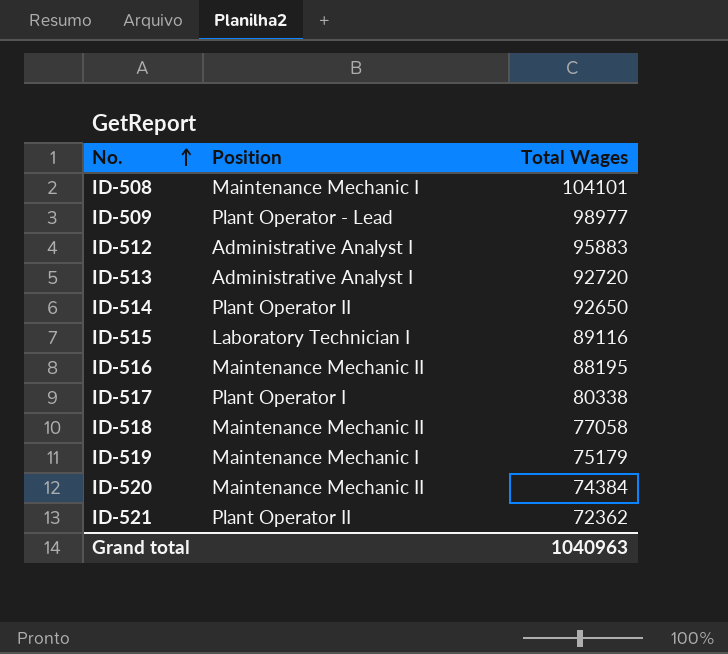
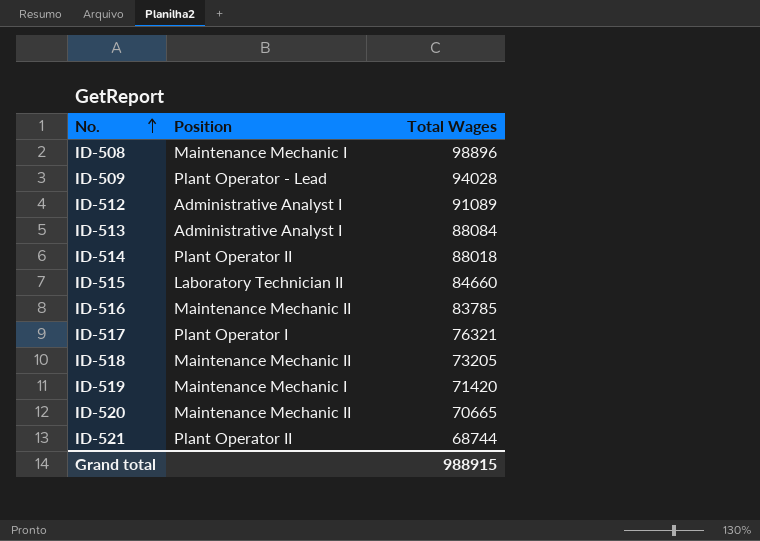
ID-508 | Total Wages: 104101 -> 98896
ID-509 | Total Wages: 98977 -> 94028
ID-512 | Total Wages: 95883 -> 91089
ID-513 | Total Wages: 92720 -> 88084
ID-514 | Total Wages: 92650 -> 88018
ID-515 | Position: Laboratory Technician I -> Laboratory Technician II
ID-515 | Total Wages: 89116 -> 84660
ID-516 | Total Wages: 88195 -> 83785
ID-517 | Total Wages: 80338 -> 76321
ID-518 | Total Wages: 77058 -> 73205
ID-519 | Total Wages: 75179 -> 71420
ID-520 | Total Wages: 74384 -> 70665
ID-521 | Total Wages: 72362 -> 68744
Grand total | Total Wages: 1040963 -> 988915

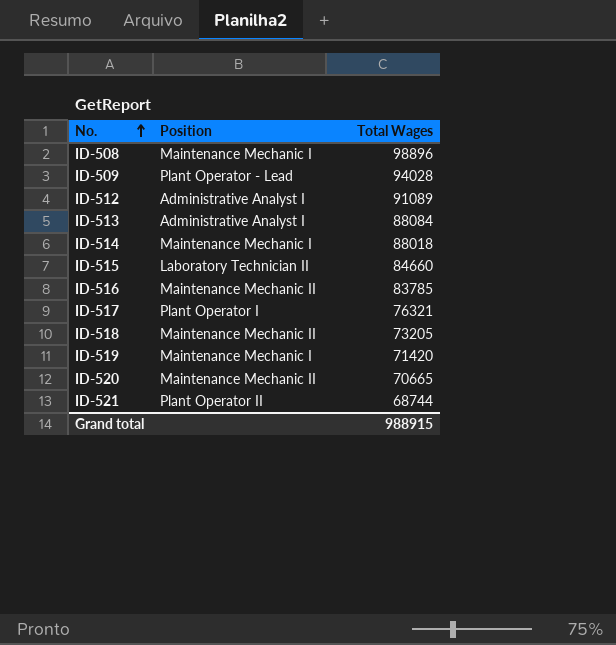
ID-514 | Position: Plant Operator II -> Maintenance Mechanic I

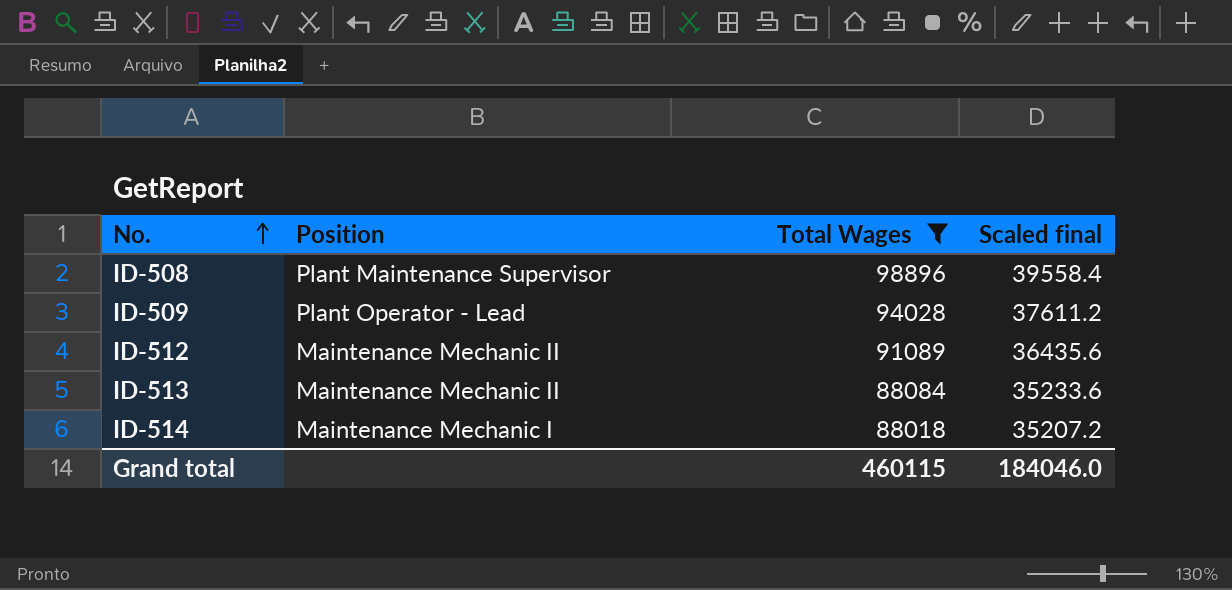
filter: none -> Total Wages >= 88018
column Scaled final | formula: none -> [Total Wages] * 0.4
ID-508 | Position: Maintenance Mechanic I -> Plant Maintenance Supervisor
ID-512 | Position: Administrative Analyst I -> Maintenance Mechanic II
ID-513 | Position: Administrative Analyst I -> Maintenance Mechanic II
Grand total | Total Wages: 988915 -> 460115

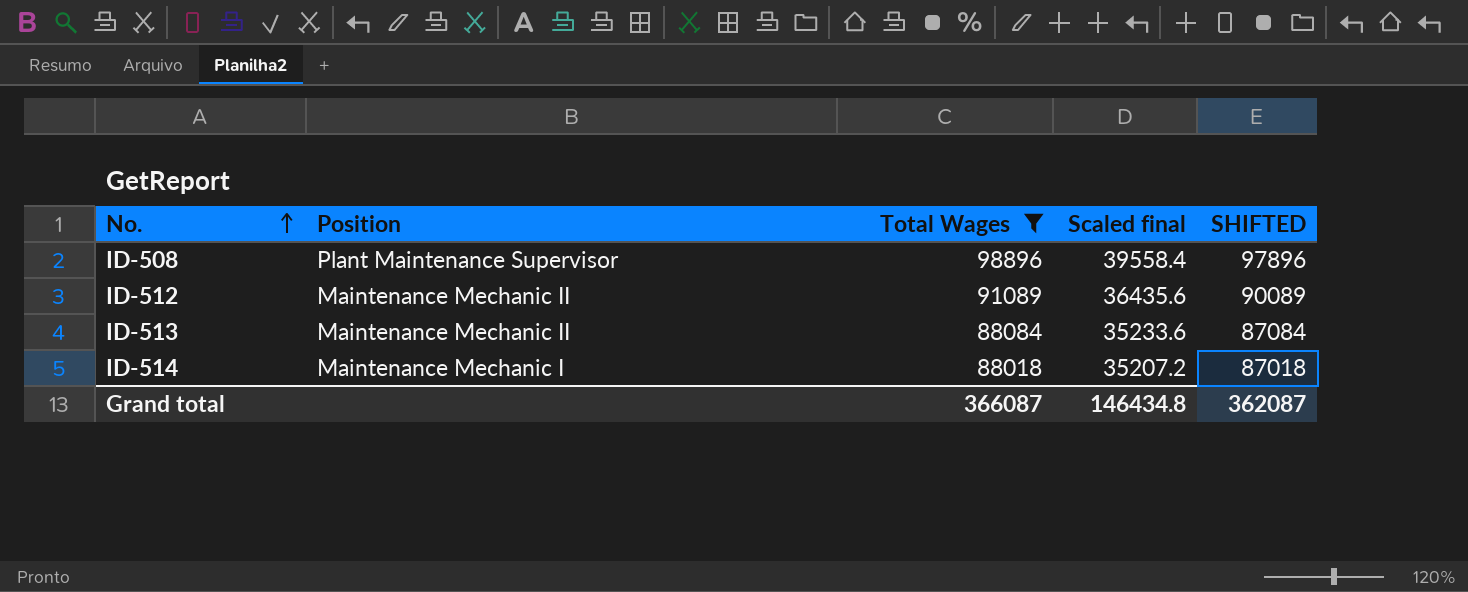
column SHIFTED | formula: none -> [Total Wages] - 1000
row ID-509: Plant Operator - Lead | 94028 | 37611.2 -> none
Grand total | Total Wages: 460115 -> 366087
Grand total | Scaled final: 184046.0 -> 146434.8

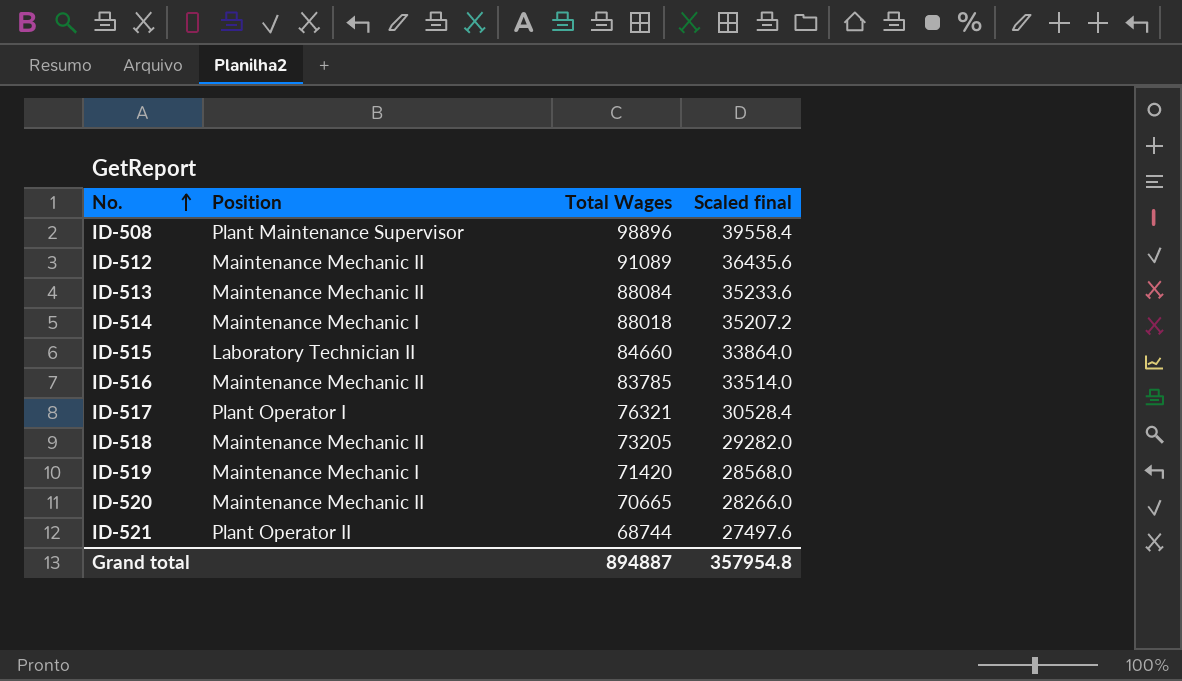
filter: Total Wages >= 88018 -> none
column SHIFTED | formula: [Total Wages] - 1000 -> none
Grand total | Total Wages: 366087 -> 894887
Grand total | Scaled final: 146434.8 -> 357954.8

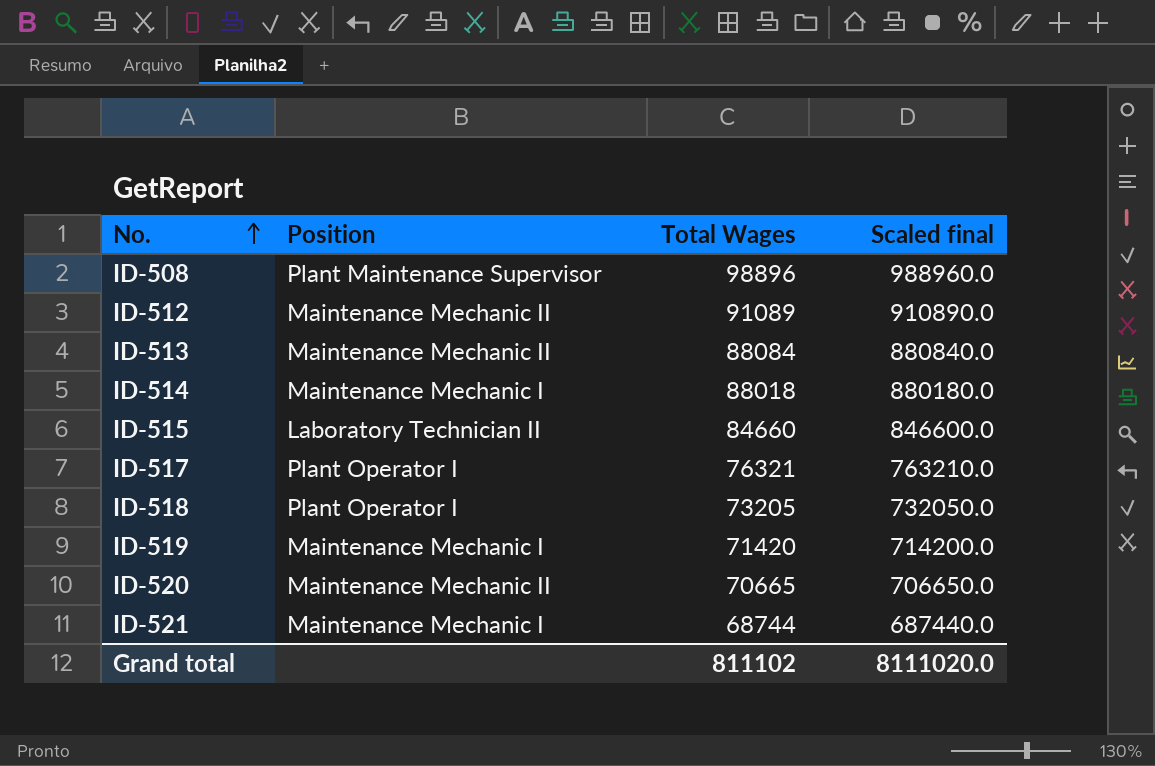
column Scaled final | formula: [Total Wages] * 0.4 -> [Total Wages] * 10
row ID-516: Maintenance Mechanic II | 83785 | 33514.0 -> none
ID-518 | Position: Maintenance Mechanic II -> Plant Operator I
ID-521 | Position: Plant Operator II -> Maintenance Mechanic I
Grand total | Total Wages: 894887 -> 811102
Grand total | Scaled final: 357954.8 -> 8111020.0

